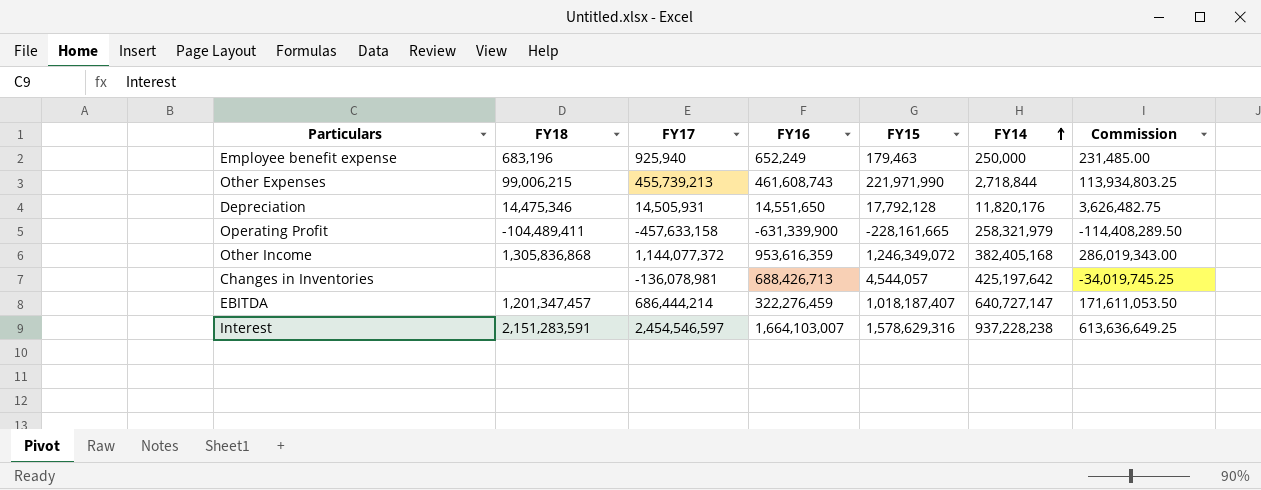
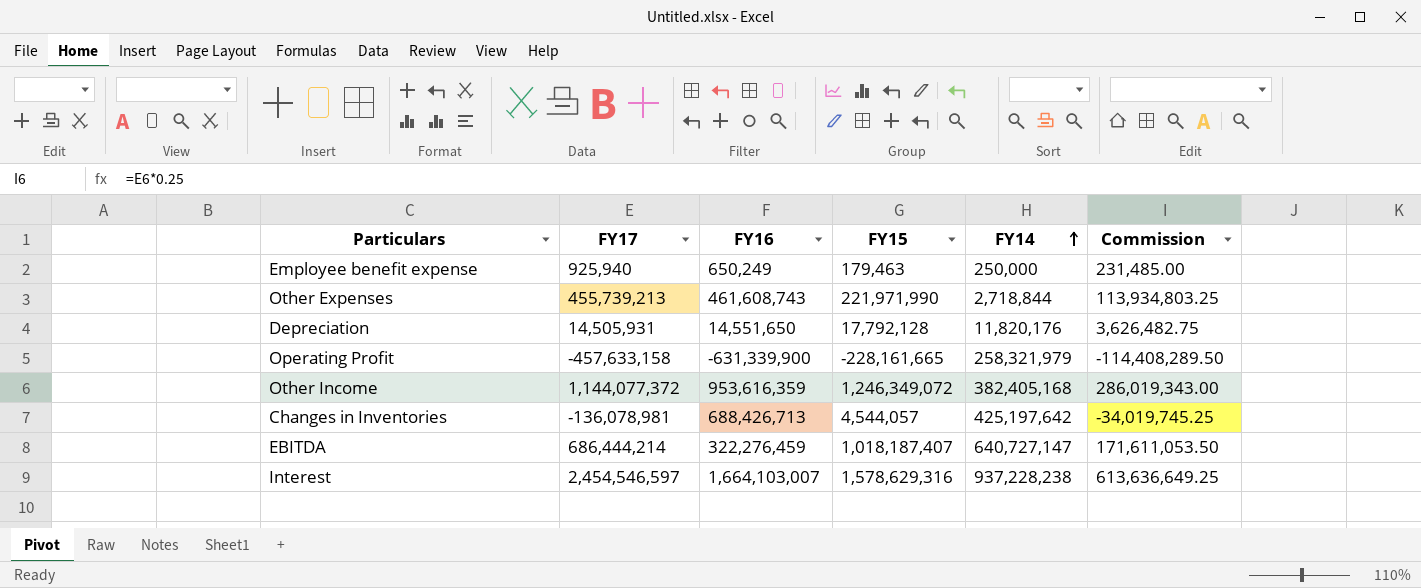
column FY18 | position: 2 -> none
Employee benefit expense | FY16: 652,249 -> 650,249

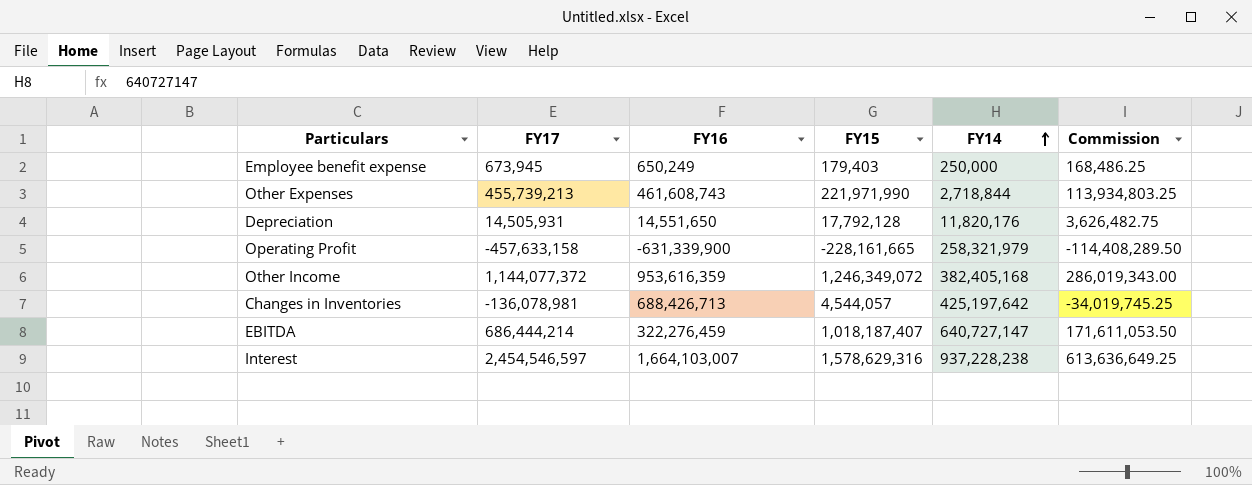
Employee benefit expense | FY17: 925,940 -> 673,945
Employee benefit expense | FY15: 179,463 -> 179,403
Employee benefit expense | Commission: 231,485.00 -> 168,486.25

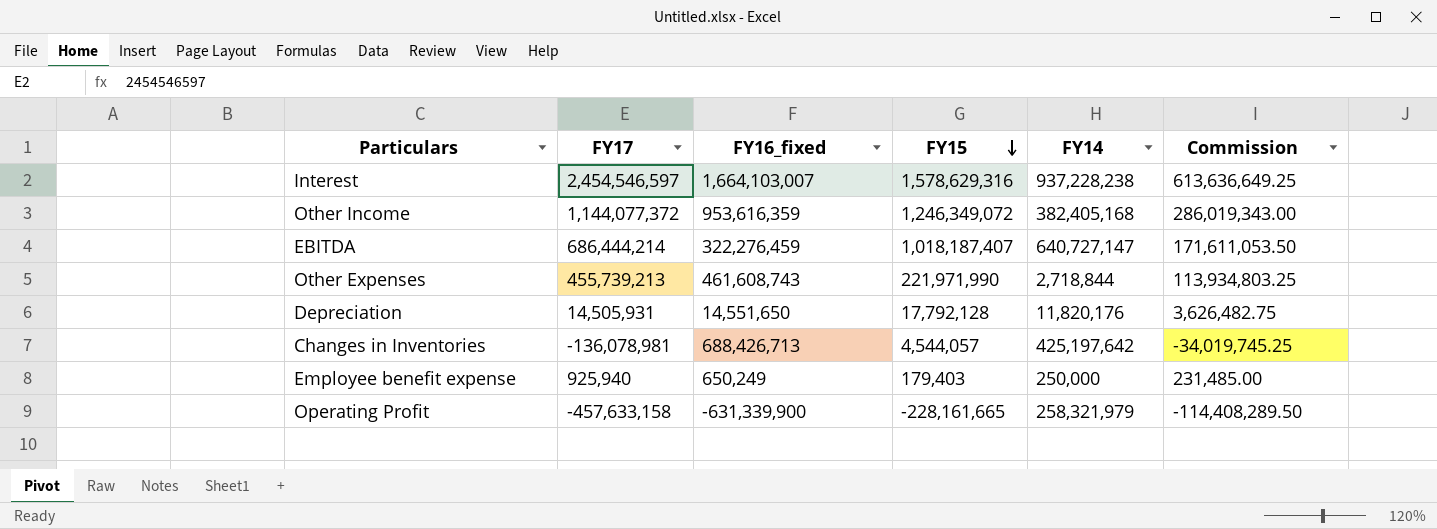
row order: FY14 ascending -> FY15 descending
column name: FY16 -> FY16_fixed
Employee benefit expense | FY17: 673,945 -> 925,940
Employee benefit expense | Commission: 168,486.25 -> 231,485.00

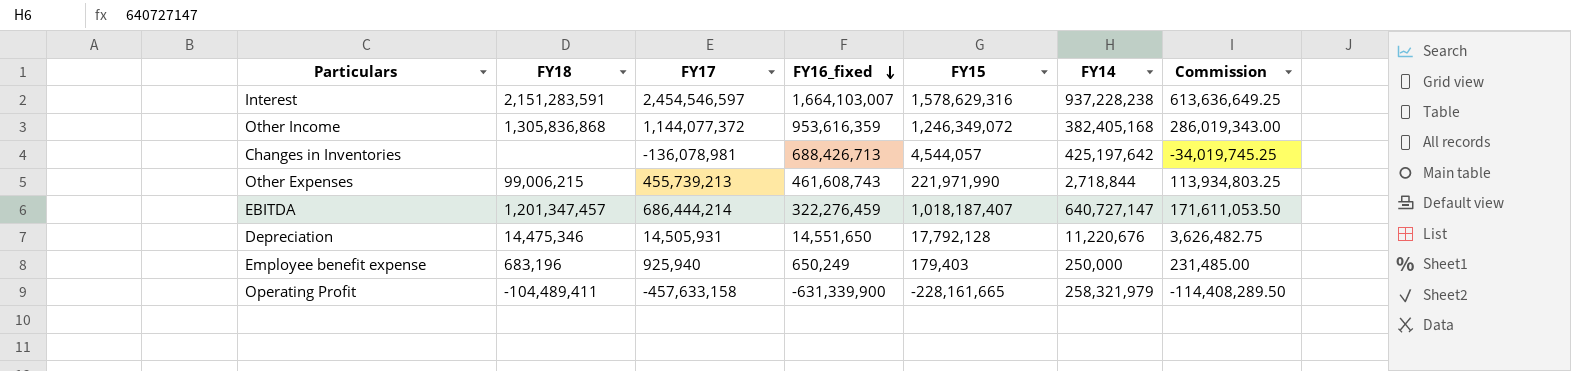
row order: FY15 descending -> FY16_fixed descending
column FY18 | position: none -> 2
Depreciation | FY14: 11,820,176 -> 11,220,676

